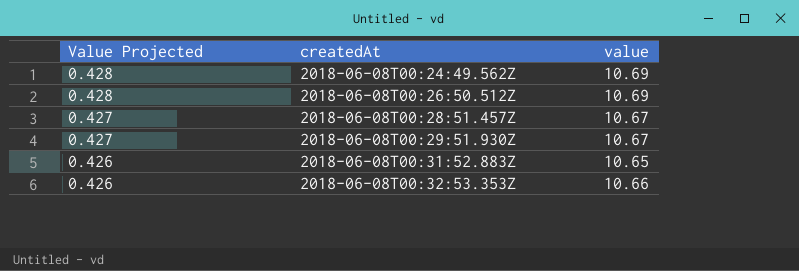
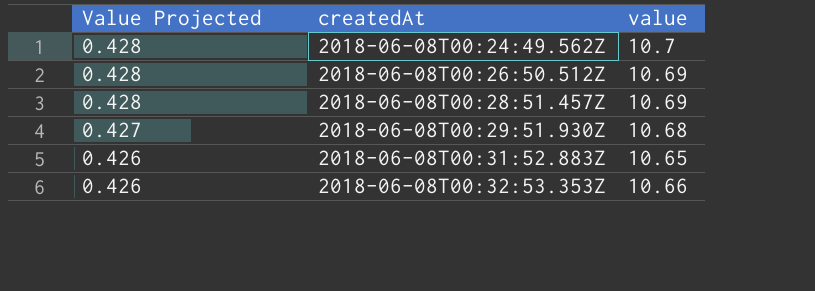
2018-06-08T00:24:49.562Z | value: 10.69 -> 10.7
2018-06-08T00:28:51.457Z | Value Projected: 0.427 -> 0.428
2018-06-08T00:28:51.457Z | value: 10.67 -> 10.69
2018-06-08T00:29:51.930Z | value: 10.67 -> 10.68

